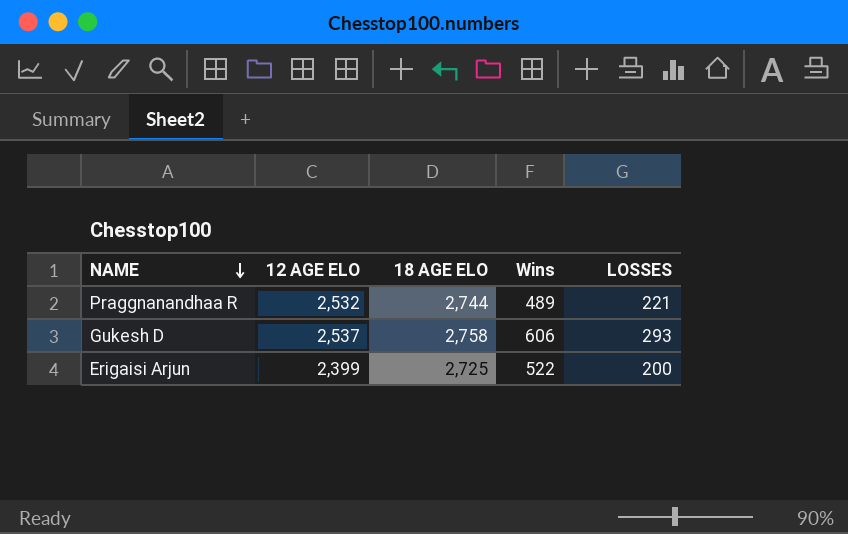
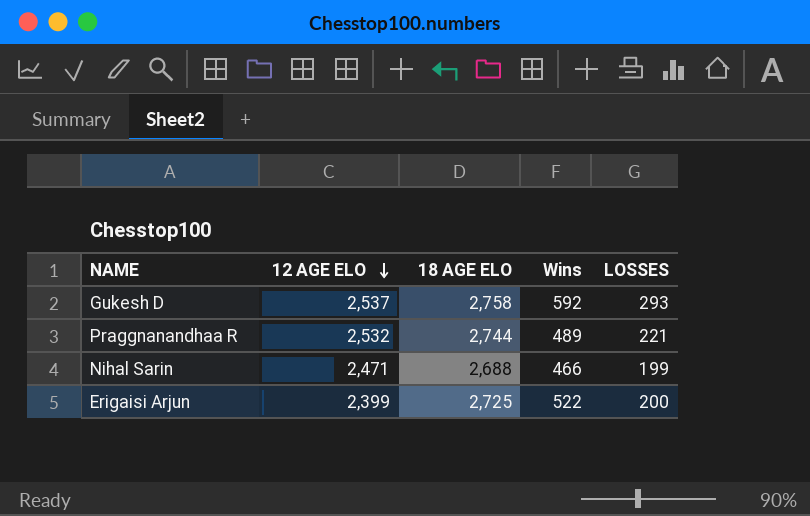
row order: NAME descending -> 12 AGE ELO descending
Gukesh D | Wins: 606 -> 592
row Nihal Sarin: none -> 2,471 | 2,688 | 466 | 199

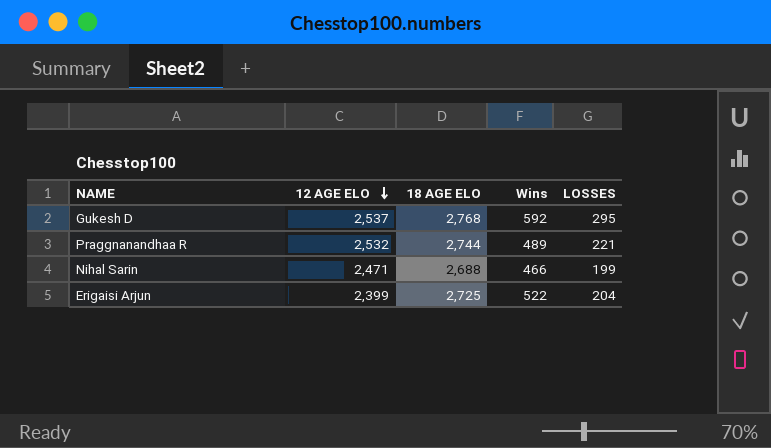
Gukesh D | 18 AGE ELO: 2,758 -> 2,768
Gukesh D | LOSSES: 293 -> 295
Erigaisi Arjun | LOSSES: 200 -> 204

